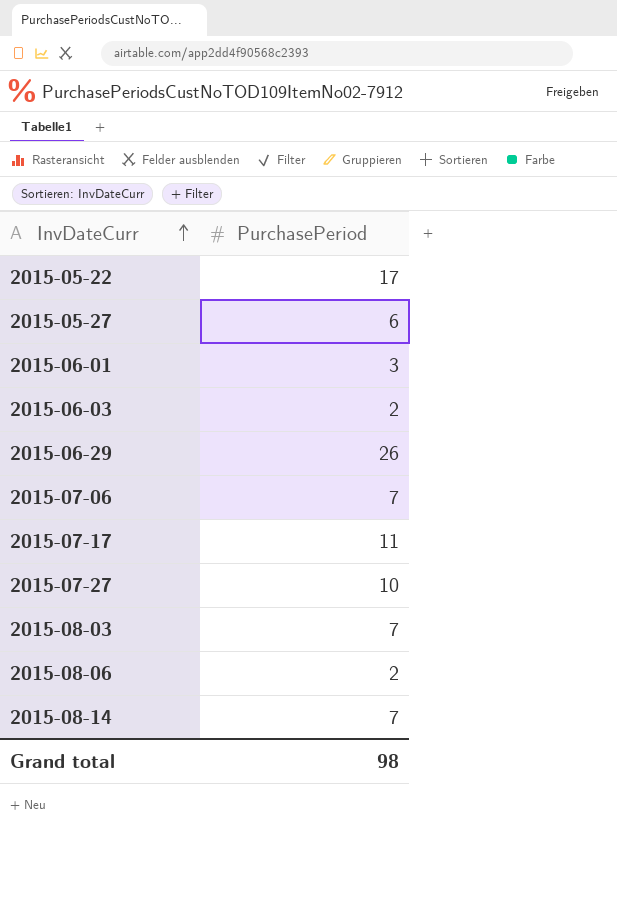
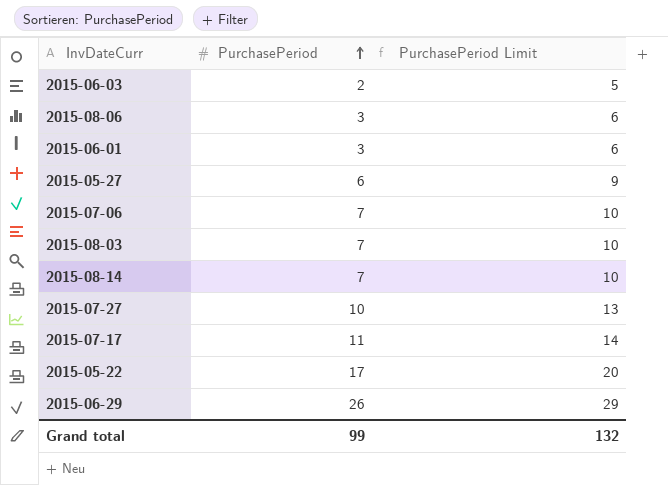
row order: InvDateCurr ascending -> PurchasePeriod ascending
column PurchasePeriod Limit | formula: none -> [PurchasePeriod] + 3
2015-08-06 | PurchasePeriod: 2 -> 3
Grand total | PurchasePeriod: 98 -> 99

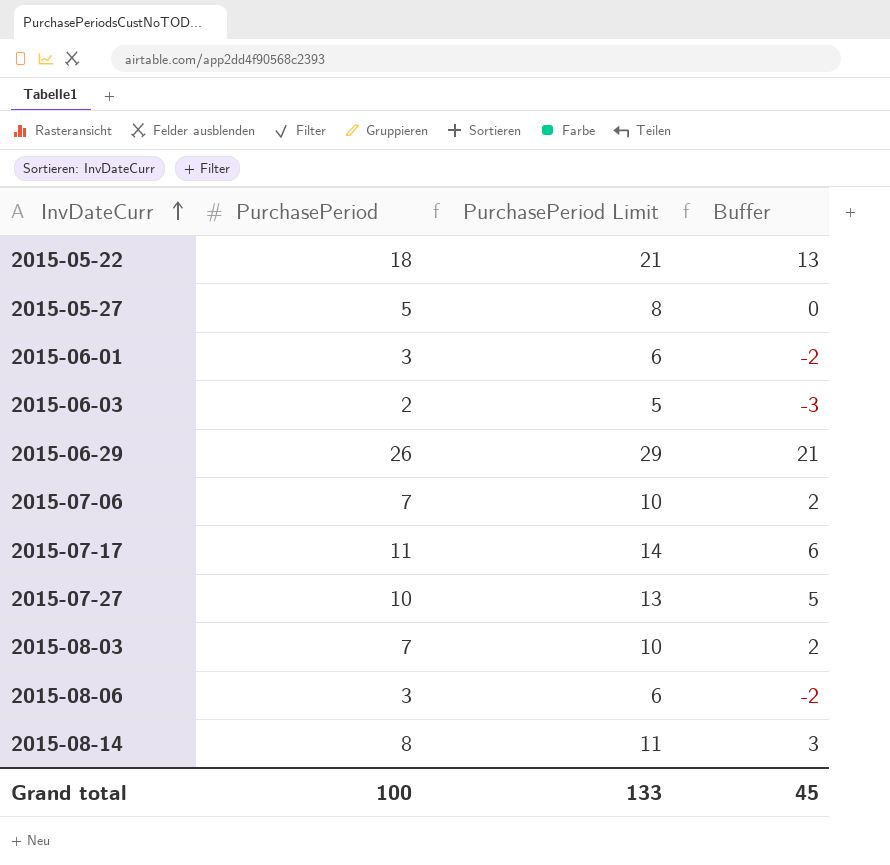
row order: PurchasePeriod ascending -> InvDateCurr ascending
column Buffer | formula: none -> [PurchasePeriod] - 5
2015-05-22 | PurchasePeriod: 17 -> 18
2015-05-22 | PurchasePeriod Limit: 20 -> 21
2015-05-27 | PurchasePeriod: 6 -> 5
2015-05-27 | PurchasePeriod Limit: 9 -> 8
2015-08-14 | PurchasePeriod: 7 -> 8
2015-08-14 | PurchasePeriod Limit: 10 -> 11
Grand total | PurchasePeriod: 99 -> 100
Grand total | PurchasePeriod Limit: 132 -> 133

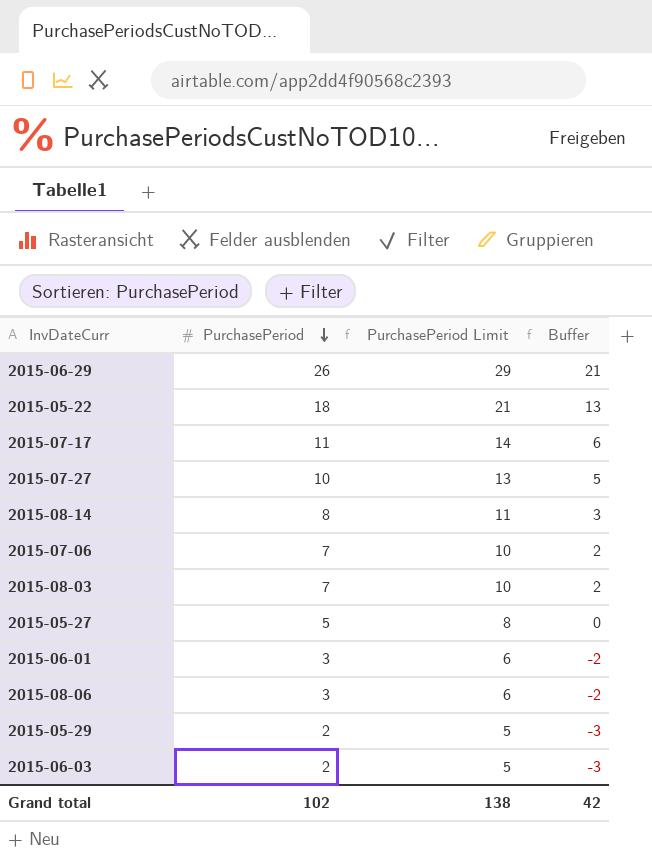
row order: InvDateCurr ascending -> PurchasePeriod descending
row 2015-05-29: none -> 2 | 5 | -3
Grand total | PurchasePeriod: 100 -> 102
Grand total | PurchasePeriod Limit: 133 -> 138
Grand total | Buffer: 45 -> 42

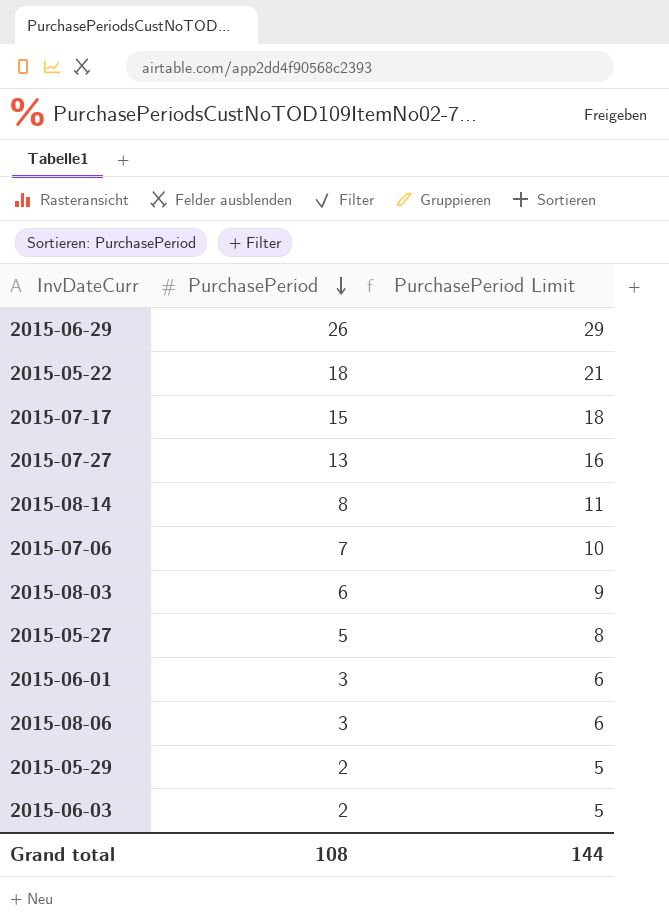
column Buffer | formula: [PurchasePeriod] - 5 -> none
2015-07-17 | PurchasePeriod: 11 -> 15
2015-07-17 | PurchasePeriod Limit: 14 -> 18
2015-07-27 | PurchasePeriod: 10 -> 13
2015-07-27 | PurchasePeriod Limit: 13 -> 16
2015-08-03 | PurchasePeriod: 7 -> 6
2015-08-03 | PurchasePeriod Limit: 10 -> 9
Grand total | PurchasePeriod: 102 -> 108
Grand total | PurchasePeriod Limit: 138 -> 144

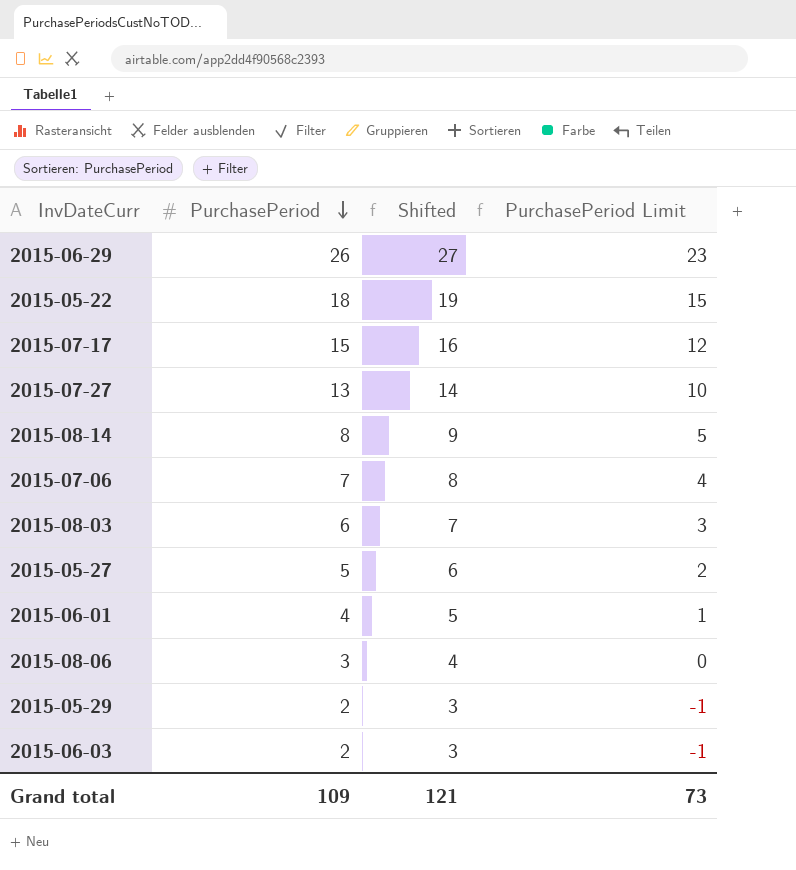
column Shifted | formula: none -> [PurchasePeriod] + 1
column PurchasePeriod Limit | formula: [PurchasePeriod] + 3 -> [PurchasePeriod] - 3
2015-06-01 | PurchasePeriod: 3 -> 4
Grand total | PurchasePeriod: 108 -> 109
Grand total | PurchasePeriod Limit: 144 -> 73

